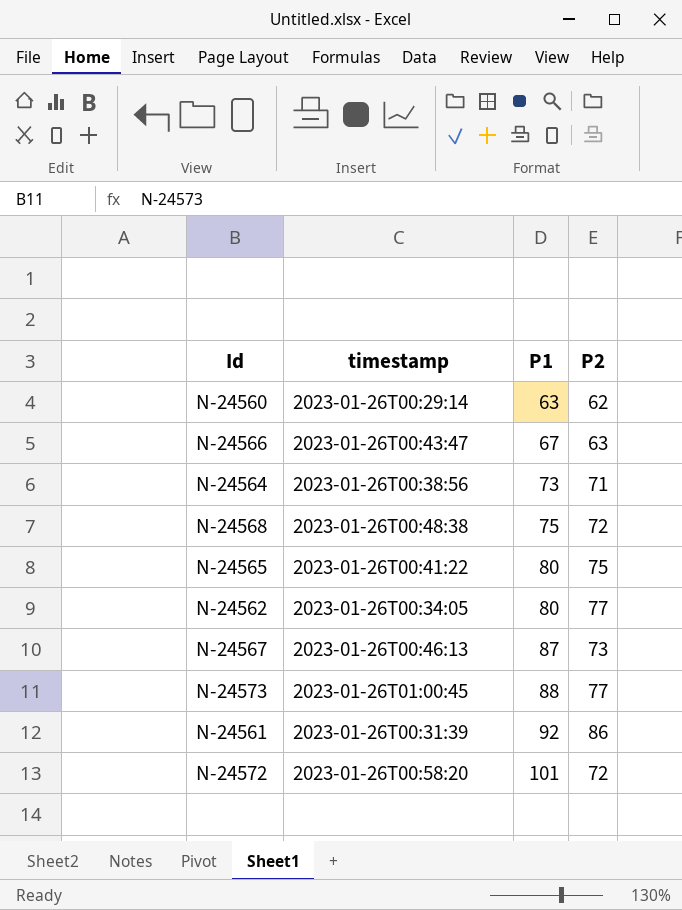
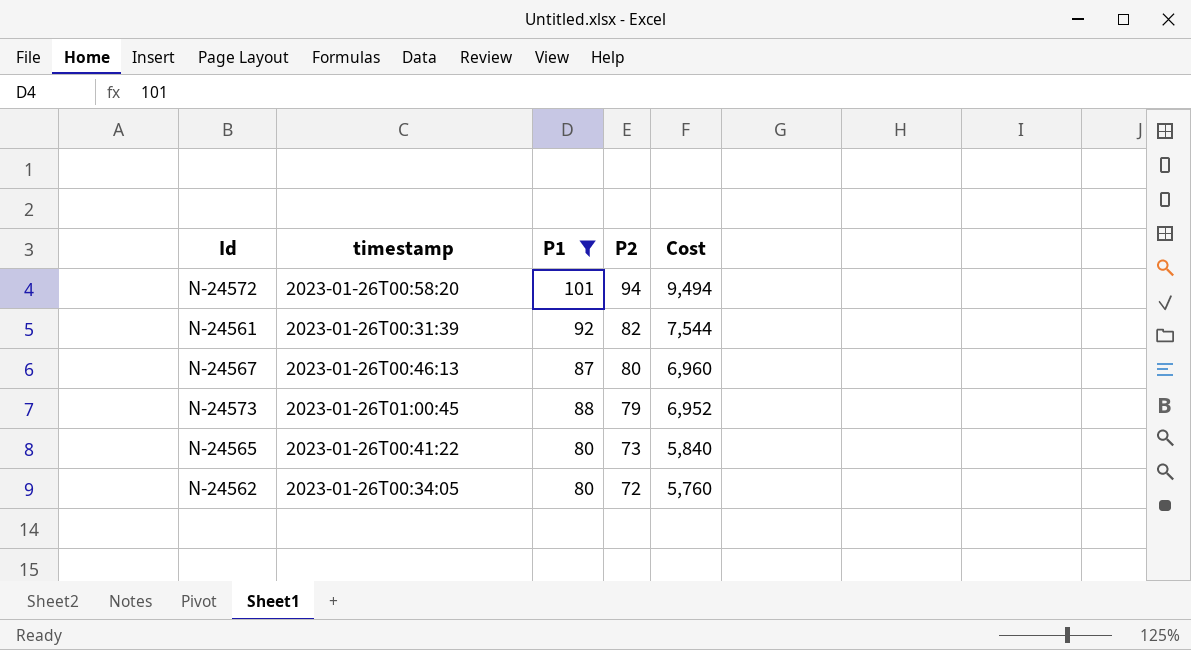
filter: none -> P1 >= 80
row order: P1 ascending -> P2 descending
column Cost | formula: none -> [P1] * [P2]
N-24572 | P2: 72 -> 94
N-24561 | P2: 86 -> 82
N-24567 | P2: 73 -> 80
N-24573 | P2: 77 -> 79
N-24565 | P2: 75 -> 73
N-24562 | P2: 77 -> 72

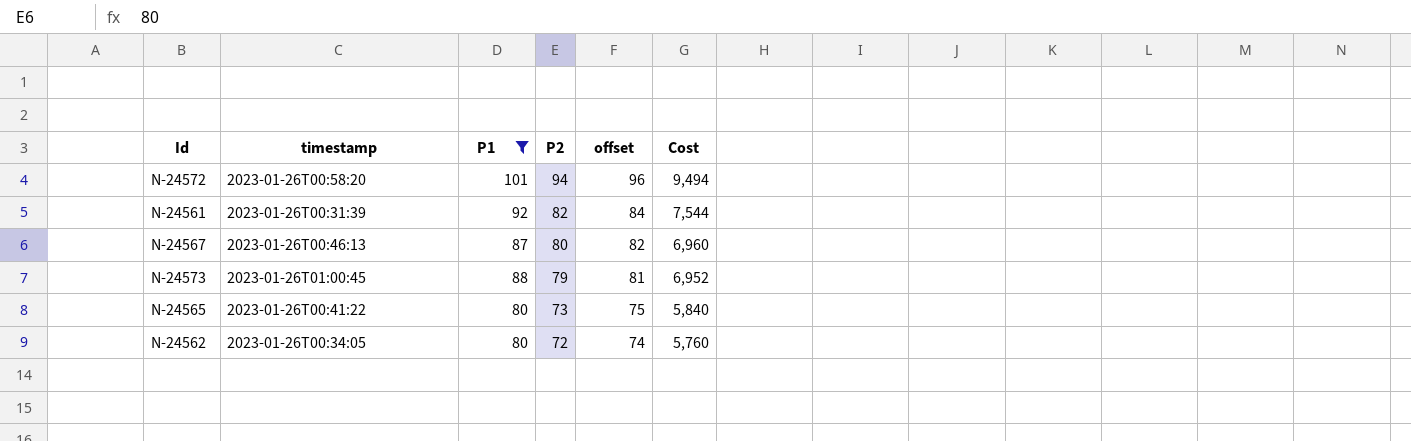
column offset | formula: none -> [P2] + 2

